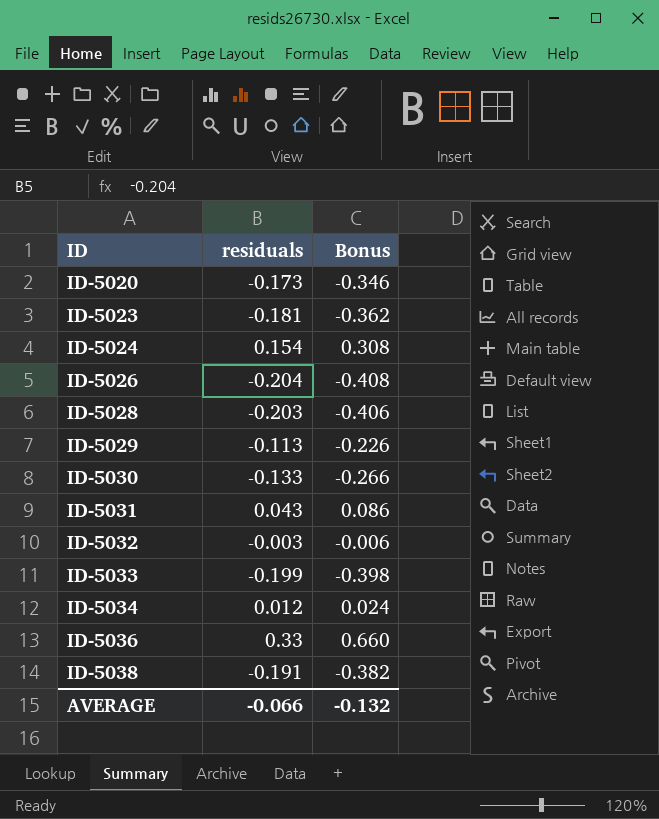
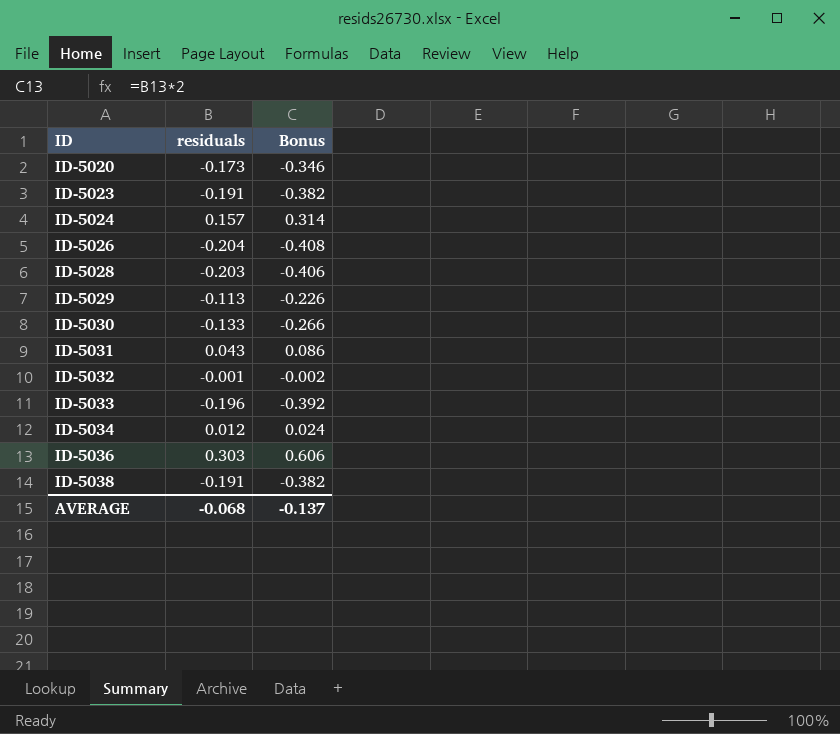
ID-5023 | residuals: -0.181 -> -0.191
ID-5023 | Bonus: -0.362 -> -0.382
ID-5024 | residuals: 0.154 -> 0.157
ID-5024 | Bonus: 0.308 -> 0.314
ID-5032 | residuals: -0.003 -> -0.001
ID-5032 | Bonus: -0.006 -> -0.002
ID-5033 | residuals: -0.199 -> -0.196
ID-5033 | Bonus: -0.398 -> -0.392
ID-5036 | residuals: 0.33 -> 0.303
ID-5036 | Bonus: 0.660 -> 0.606
AVERAGE | residuals: -0.066 -> -0.068
AVERAGE | Bonus: -0.132 -> -0.137

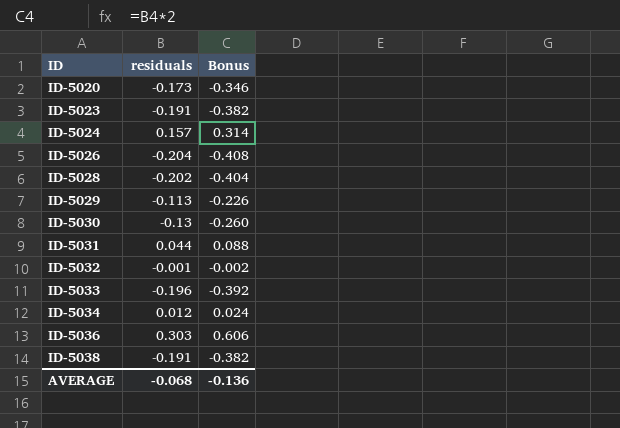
ID-5028 | residuals: -0.203 -> -0.202
ID-5028 | Bonus: -0.406 -> -0.404
ID-5030 | residuals: -0.133 -> -0.13
ID-5030 | Bonus: -0.266 -> -0.260
ID-5031 | residuals: 0.043 -> 0.044
ID-5031 | Bonus: 0.086 -> 0.088
AVERAGE | Bonus: -0.137 -> -0.136

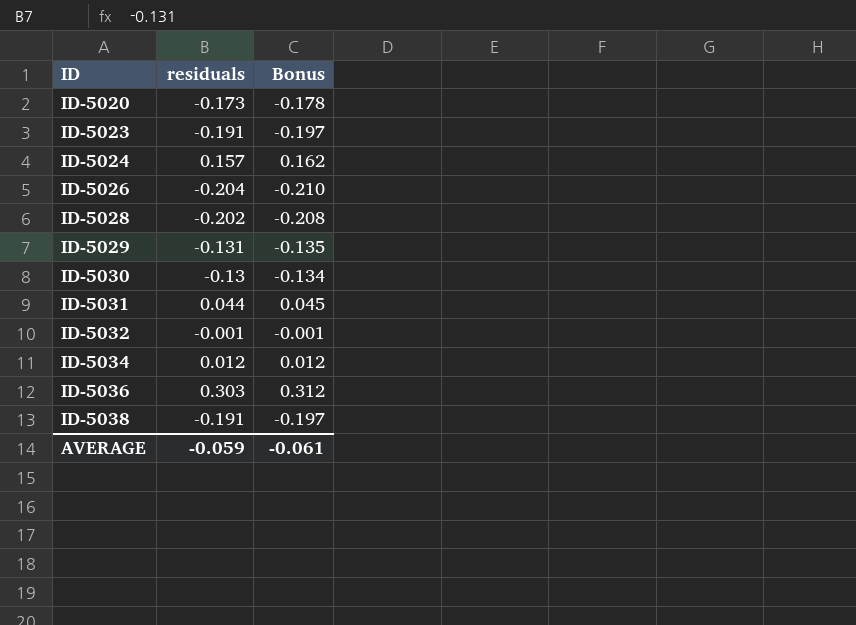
column Bonus | formula: [residuals] * 2 -> [residuals] * 1.03
row ID-5033: -0.196 | -0.392 -> none
ID-5029 | residuals: -0.113 -> -0.131
AVERAGE | residuals: -0.068 -> -0.059
AVERAGE | Bonus: -0.136 -> -0.061

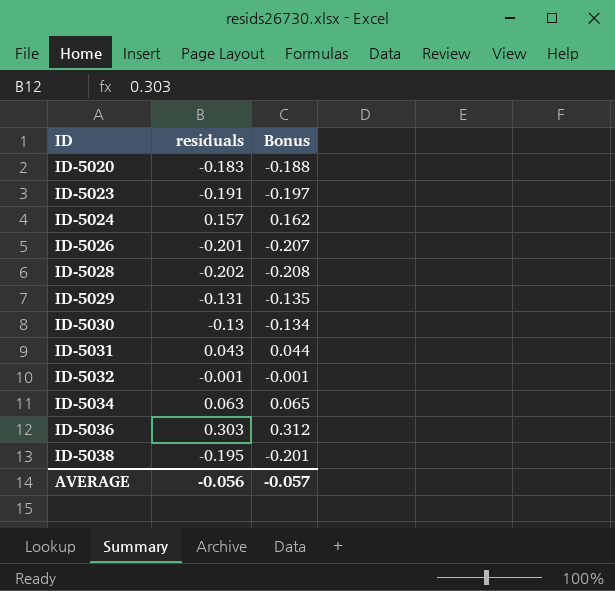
ID-5020 | residuals: -0.173 -> -0.183
ID-5020 | Bonus: -0.178 -> -0.188
ID-5026 | residuals: -0.204 -> -0.201
ID-5026 | Bonus: -0.210 -> -0.207
ID-5031 | residuals: 0.044 -> 0.043
ID-5031 | Bonus: 0.045 -> 0.044
ID-5034 | residuals: 0.012 -> 0.063
ID-5034 | Bonus: 0.012 -> 0.065
ID-5038 | residuals: -0.191 -> -0.195
ID-5038 | Bonus: -0.197 -> -0.201
AVERAGE | residuals: -0.059 -> -0.056
AVERAGE | Bonus: -0.061 -> -0.057

